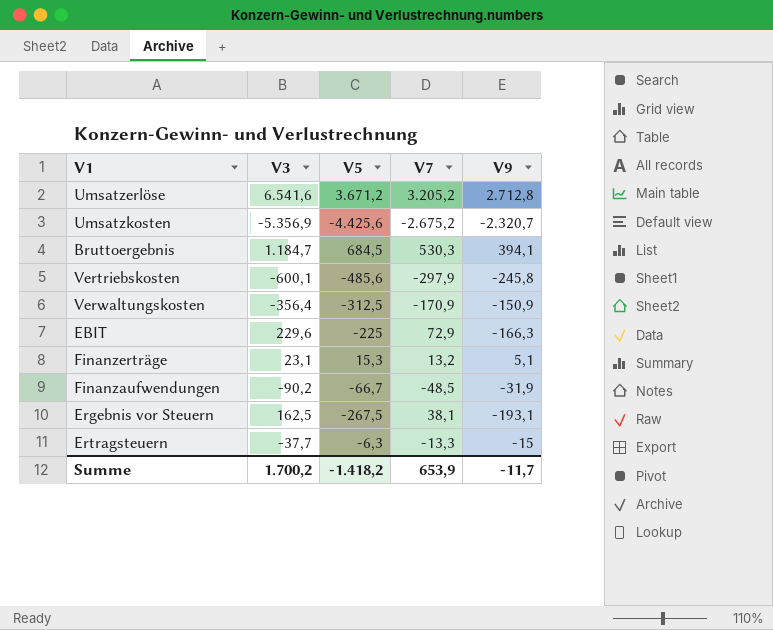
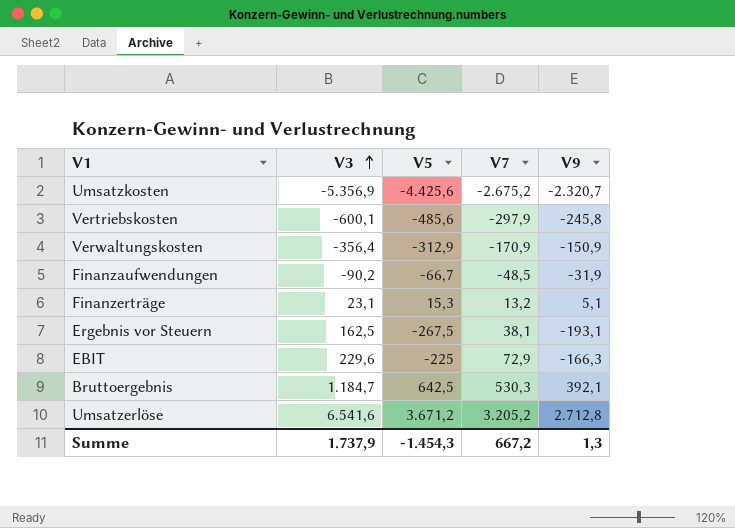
row order: none -> V3 ascending
row Ertragsteuern: -37,7 | -6,3 | -13,3 | -15 -> none
Verwaltungskosten | V5: -312,5 -> -312,9
Bruttoergebnis | V5: 684,5 -> 642,5
Bruttoergebnis | V9: 394,1 -> 392,1
Summe | V3: 1.700,2 -> 1.737,9
Summe | V5: -1.418,2 -> -1.454,3
Summe | V7: 653,9 -> 667,2
Summe | V9: -11,7 -> 1,3

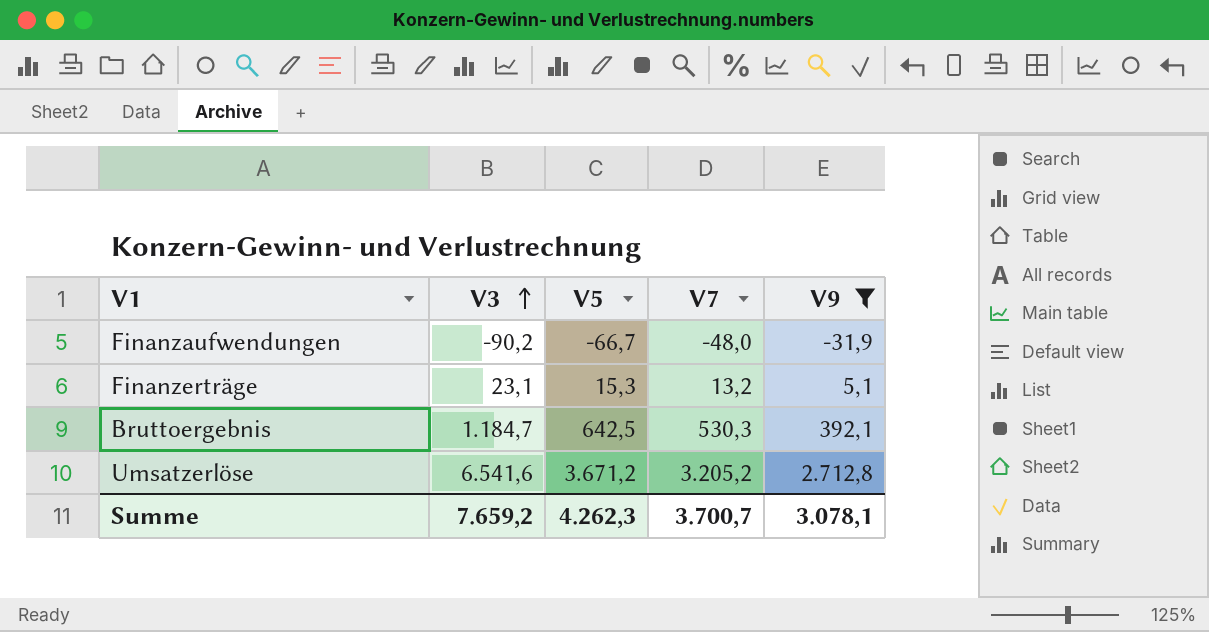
filter: none -> V9 >= -31,9
Finanzaufwendungen | V7: -48,5 -> -48,0
Summe | V3: 1.737,9 -> 7.659,2
Summe | V5: -1.454,3 -> 4.262,3
Summe | V7: 667,2 -> 3.700,7
Summe | V9: 1,3 -> 3.078,1

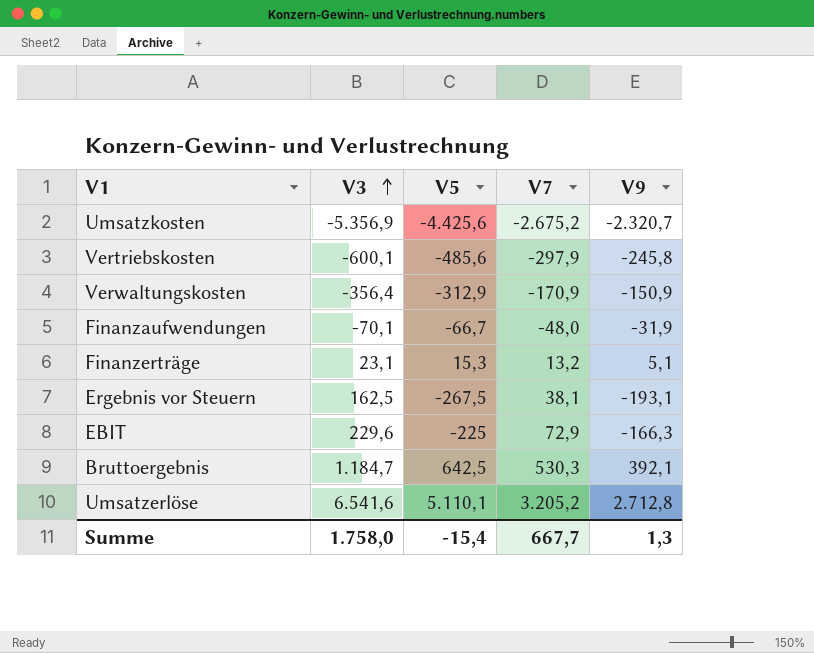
filter: V9 >= -31,9 -> none
Finanzaufwendungen | V3: -90,2 -> -70,1
Umsatzerlöse | V5: 3.671,2 -> 5.110,1
Summe | V3: 7.659,2 -> 1.758,0
Summe | V5: 4.262,3 -> -15,4
Summe | V7: 3.700,7 -> 667,7
Summe | V9: 3.078,1 -> 1,3

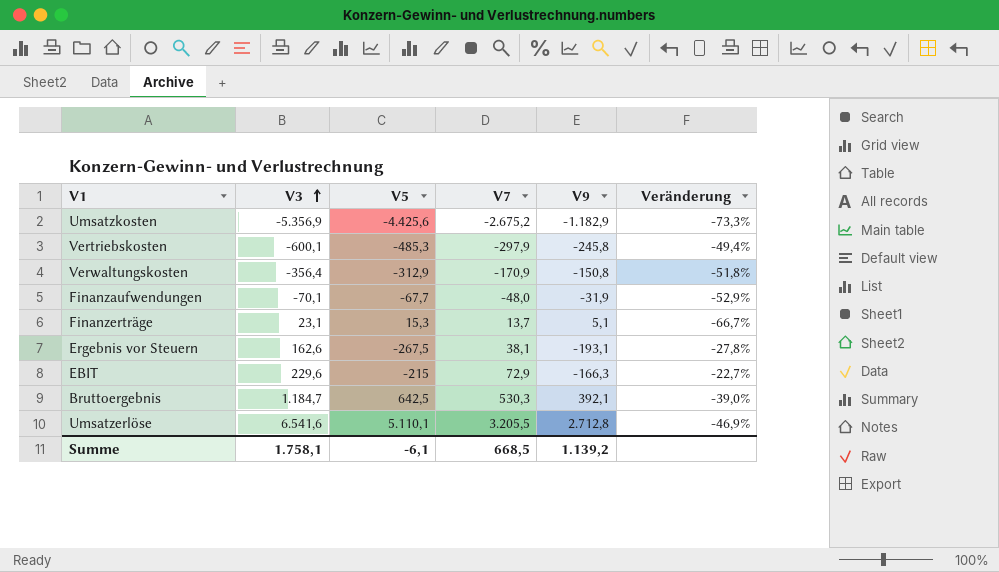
column Veränderung | formula: none -> ([V9] - [V5]) / [V5]
Umsatzkosten | V9: -2.320,7 -> -1.182,9
Vertriebskosten | V5: -485,6 -> -485,3
Verwaltungskosten | V9: -150,9 -> -150,8
Finanzaufwendungen | V5: -66,7 -> -67,7
Finanzerträge | V7: 13,2 -> 13,7
Ergebnis vor Steuern | V3: 162,5 -> 162,6
EBIT | V5: -225 -> -215
Umsatzerlöse | V7: 3.205,2 -> 3.205,5
Summe | V3: 1.758,0 -> 1.758,1
Summe | V5: -15,4 -> -6,1
Summe | V7: 667,7 -> 668,5
Summe | V9: 1,3 -> 1.139,2

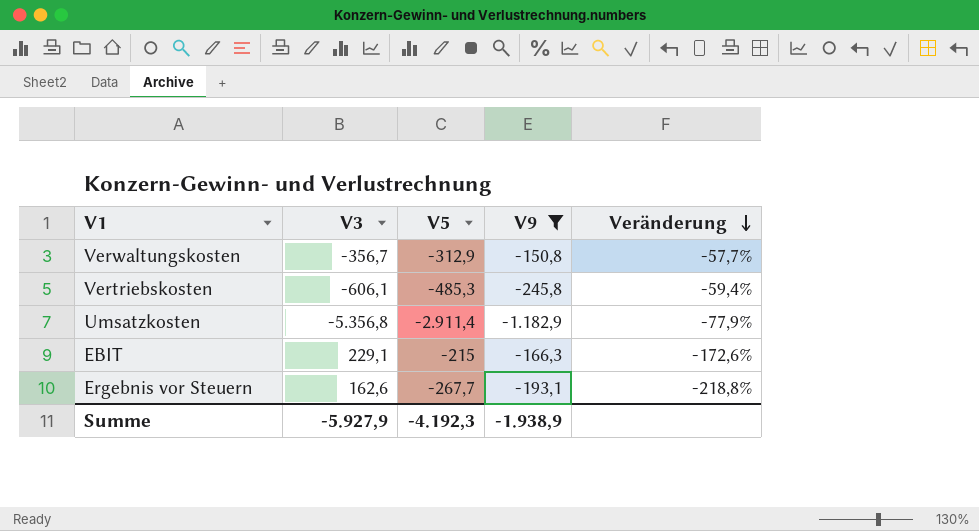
filter: none -> V9 <= -150,8
row order: V3 ascending -> Veränderung descending
column V7 | position: 4 -> none
column Veränderung | formula: ([V9] - [V5]) / [V5] -> ([V9] - [V3]) / [V3]
Verwaltungskosten | V3: -356,4 -> -356,7
Vertriebskosten | V3: -600,1 -> -606,1
Umsatzkosten | V3: -5.356,9 -> -5.356,8
Umsatzkosten | V5: -4.425,6 -> -2.911,4
EBIT | V3: 229,6 -> 229,1
Ergebnis vor Steuern | V5: -267,5 -> -267,7
Summe | V3: 1.758,1 -> -5.927,9
Summe | V5: -6,1 -> -4.192,3
Summe | V9: 1.139,2 -> -1.938,9

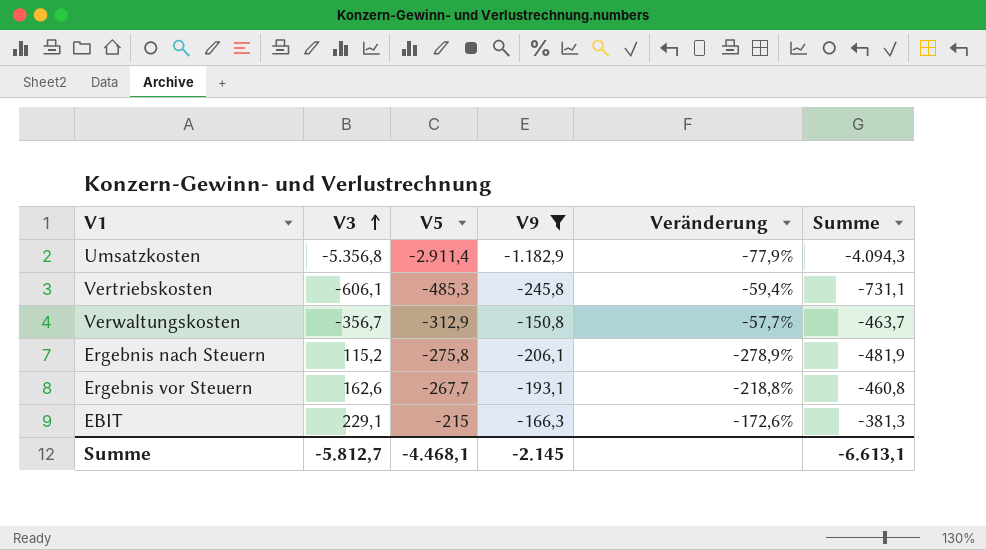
row order: Veränderung descending -> V3 ascending
column Summe | formula: none -> [V5] + [V9]
row Ergebnis nach Steuern: none -> 115,2 | -275,8 | -206,1 | -278,9% | -481,9
Summe | V3: -5.927,9 -> -5.812,7
Summe | V5: -4.192,3 -> -4.468,1
Summe | V9: -1.938,9 -> -2.145

